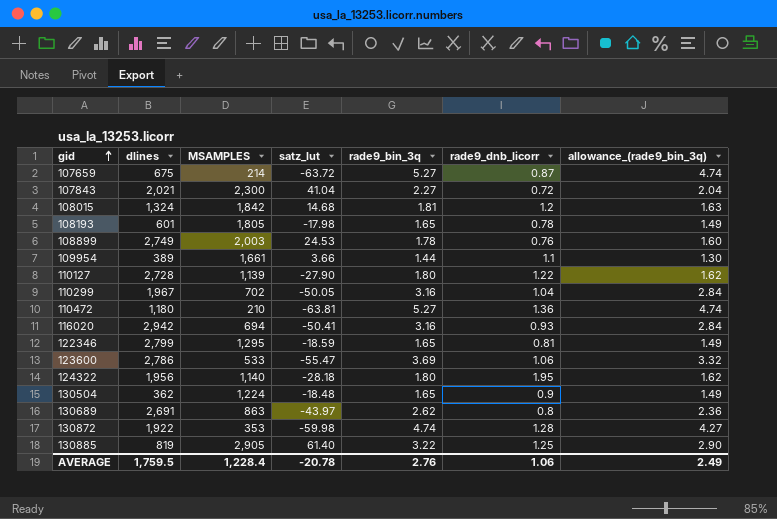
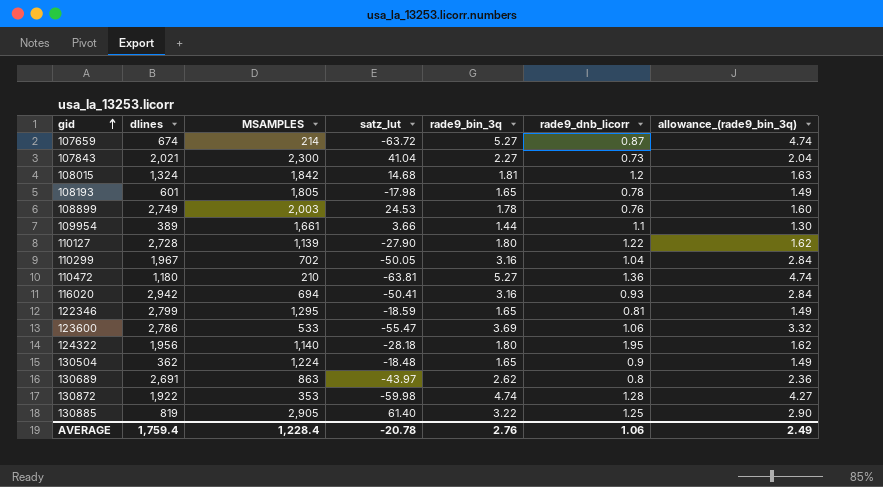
107659 | dlines: 675 -> 674
107843 | rade9_dnb_licorr: 0.72 -> 0.73
AVERAGE | dlines: 1,759.5 -> 1,759.4

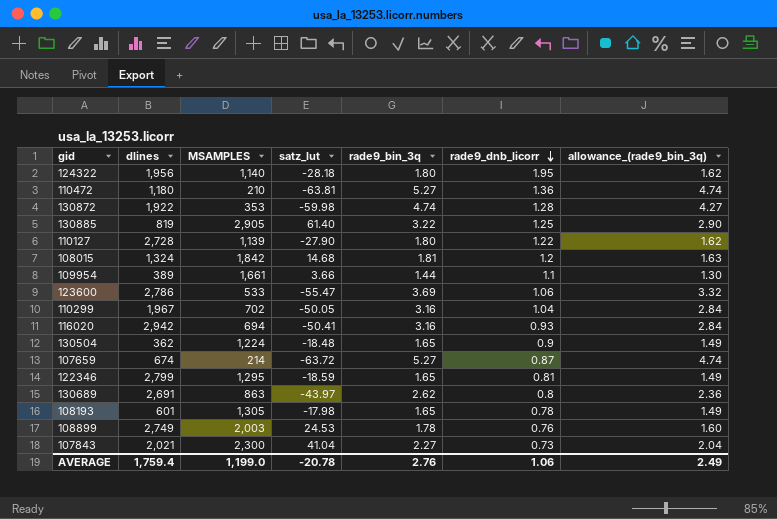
row order: gid ascending -> rade9_dnb_licorr descending
108193 | MSAMPLES: 1,805 -> 1,305
AVERAGE | MSAMPLES: 1,228.4 -> 1,199.0

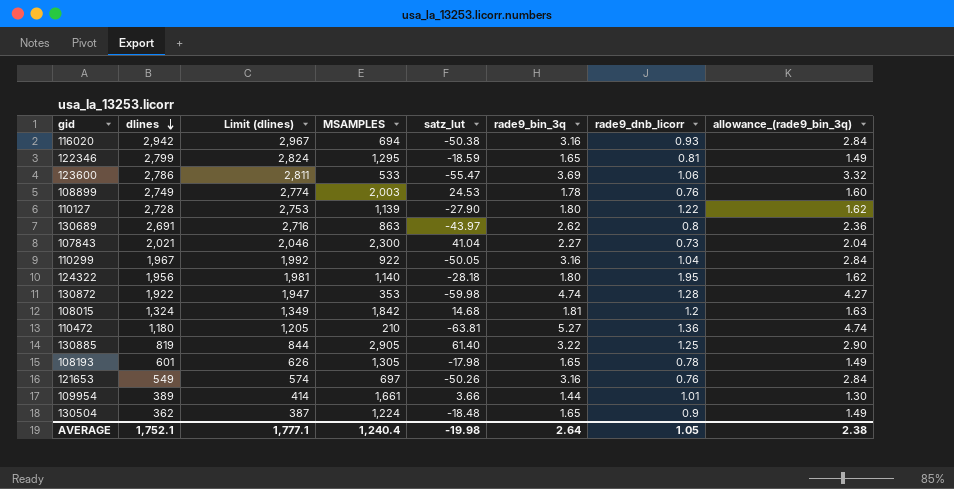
row order: rade9_dnb_licorr descending -> dlines descending
column Limit (dlines) | formula: none -> [dlines] + 25
row 107659: 674 | 214 | -63.72 | 5.27 | 0.87 | 4.74 -> none
116020 | satz_lut: -50.41 -> -50.38
110299 | MSAMPLES: 702 -> 922
row 121653: none -> 549 | 574 | 697 | -50.26 | 3.16 | 0.76 | 2.84
109954 | rade9_dnb_licorr: 1.1 -> 1.01
AVERAGE | dlines: 1,759.4 -> 1,752.1
AVERAGE | MSAMPLES: 1,199.0 -> 1,240.4
AVERAGE | satz_lut: -20.78 -> -19.98
AVERAGE | rade9_bin_3q: 2.76 -> 2.64
AVERAGE | rade9_dnb_licorr: 1.06 -> 1.05
AVERAGE | allowance_(rade9_bin_3q): 2.49 -> 2.38

